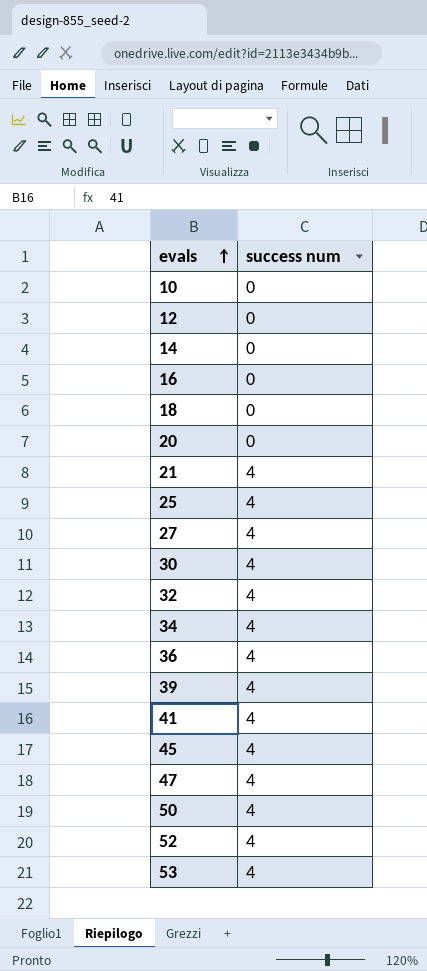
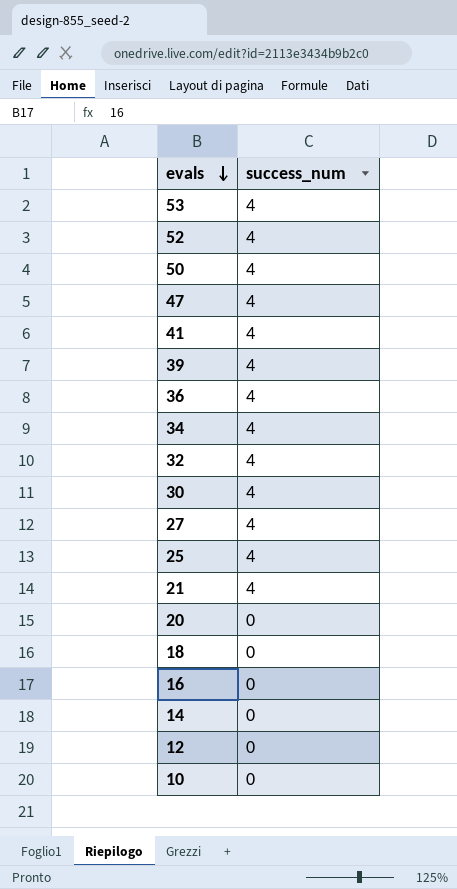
row order: evals ascending -> evals descending
column name: success num -> success_num
row 45: 4 -> none

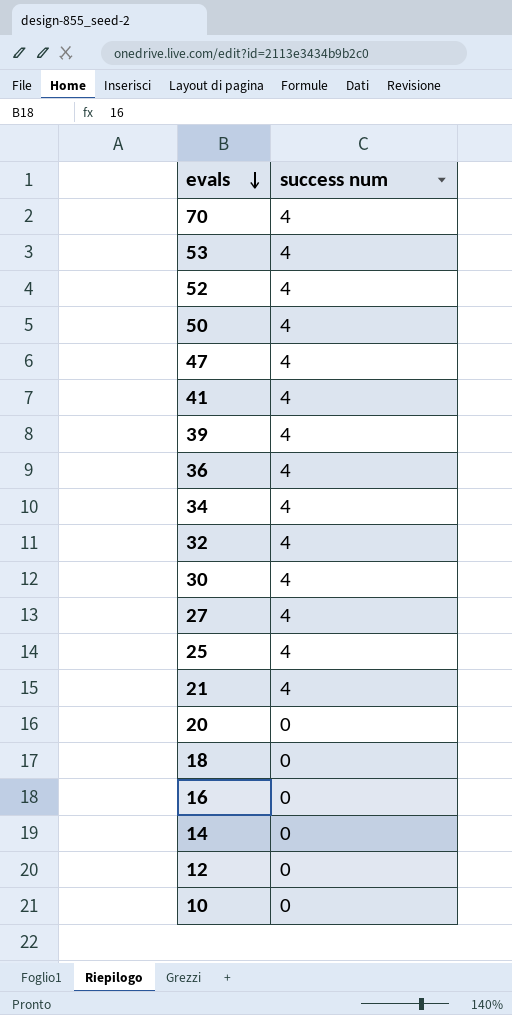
column name: success_num -> success num
row 70: none -> 4

